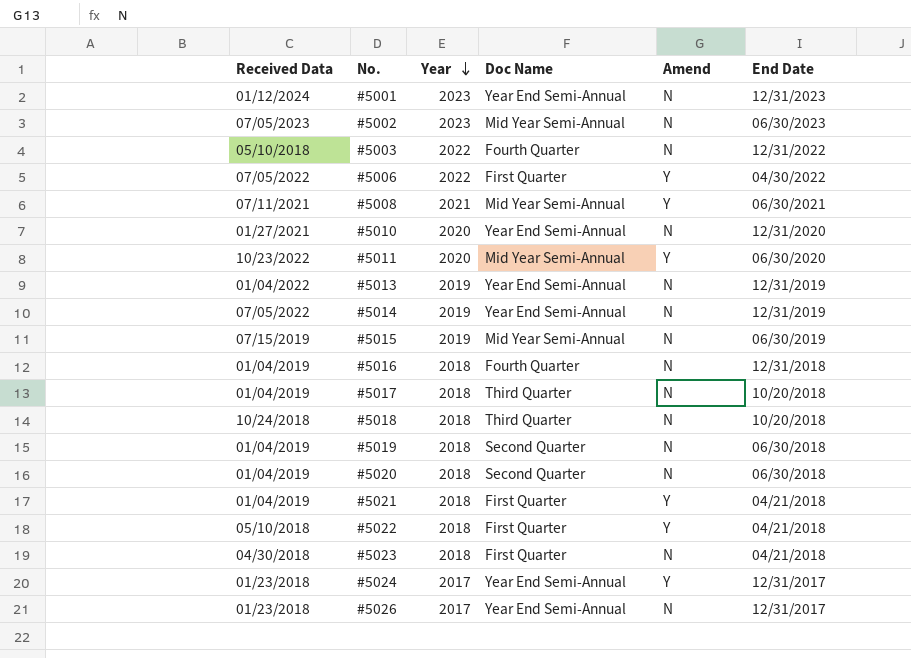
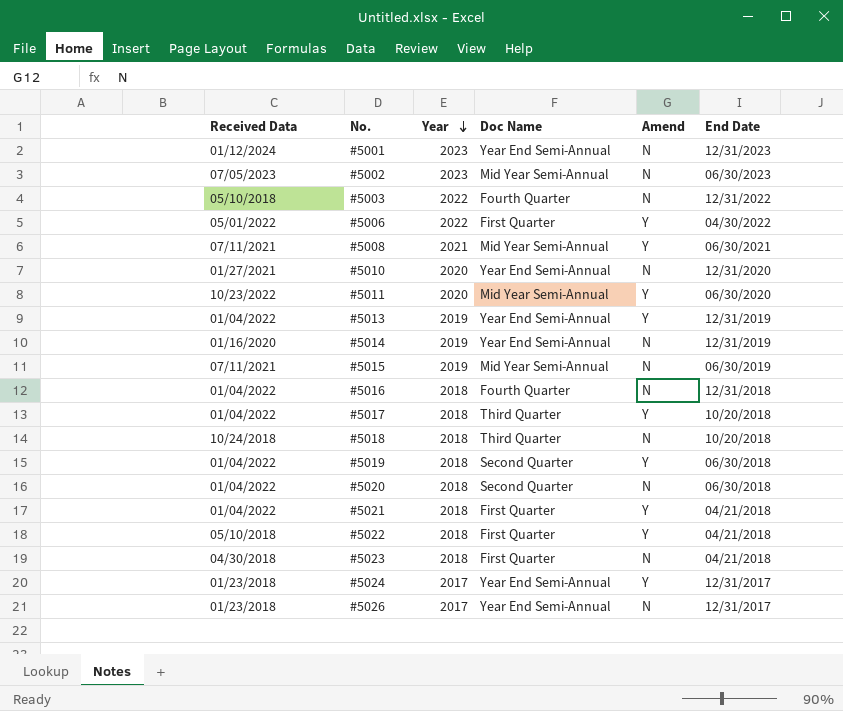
#5006 | Received Data: 07/05/2022 -> 05/01/2022
#5013 | Amend: N -> Y
#5014 | Received Data: 07/05/2022 -> 01/16/2020
#5015 | Received Data: 07/15/2019 -> 07/11/2021
#5016 | Received Data: 01/04/2019 -> 01/04/2022
#5017 | Received Data: 01/04/2019 -> 01/04/2022
#5017 | Amend: N -> Y
#5019 | Received Data: 01/04/2019 -> 01/04/2022
#5019 | Amend: N -> Y
#5020 | Received Data: 01/04/2019 -> 01/04/2022
#5021 | Received Data: 01/04/2019 -> 01/04/2022

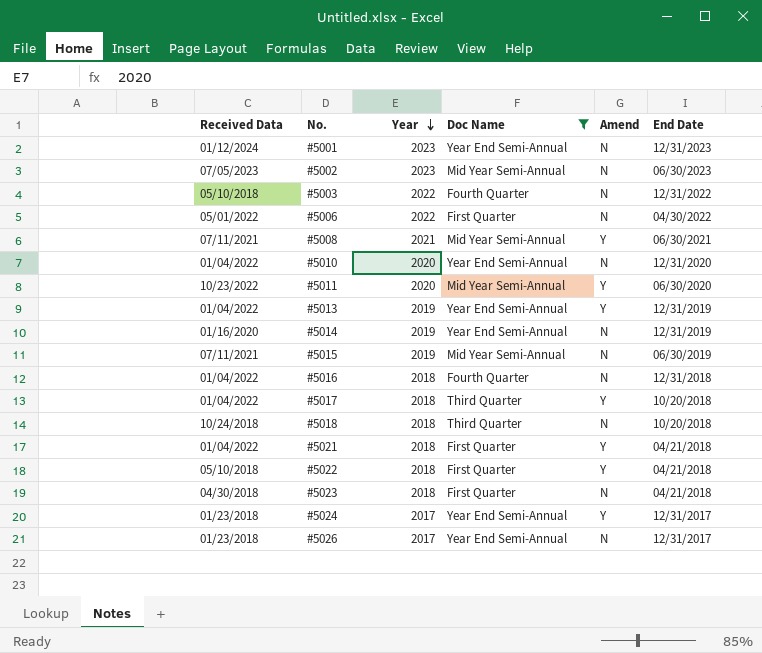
filter: none -> Doc Name != Second Quarter
#5006 | Amend: Y -> N
#5010 | Received Data: 01/27/2021 -> 01/04/2022

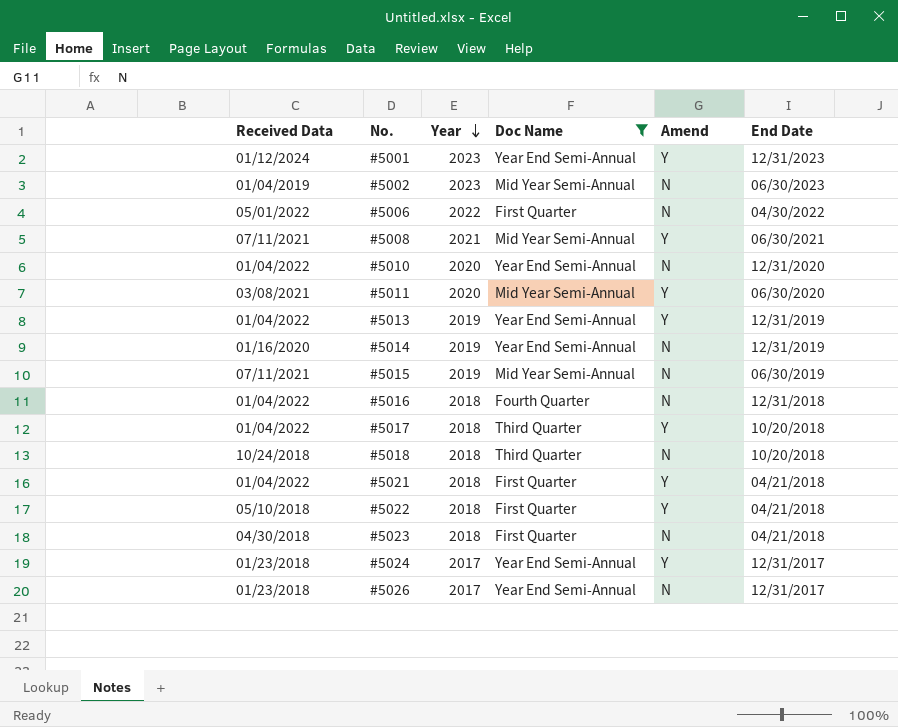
row #5003: 05/10/2018 | 2022 | Fourth Quarter | N | 12/31/2022 -> none
#5001 | Amend: N -> Y
#5002 | Received Data: 07/05/2023 -> 01/04/2019
#5011 | Received Data: 10/23/2022 -> 03/08/2021

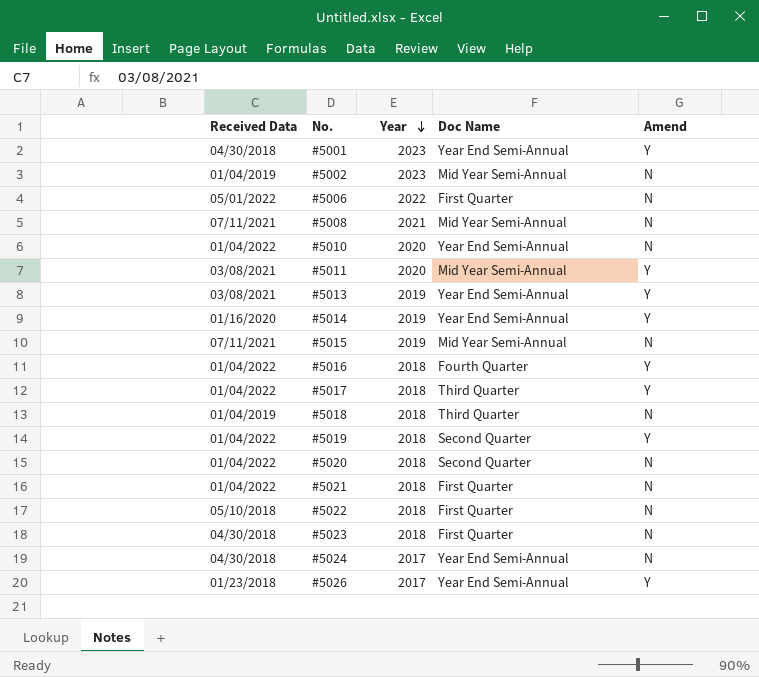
filter: Doc Name != Second Quarter -> none
column End Date | position: 6 -> none
#5001 | Received Data: 01/12/2024 -> 04/30/2018
#5008 | Amend: Y -> N
#5013 | Received Data: 01/04/2022 -> 03/08/2021
#5014 | Amend: N -> Y
#5016 | Amend: N -> Y
#5018 | Received Data: 10/24/2018 -> 01/04/2019
#5021 | Amend: Y -> N
#5022 | Amend: Y -> N
#5024 | Received Data: 01/23/2018 -> 04/30/2018
#5024 | Amend: Y -> N
#5026 | Amend: N -> Y

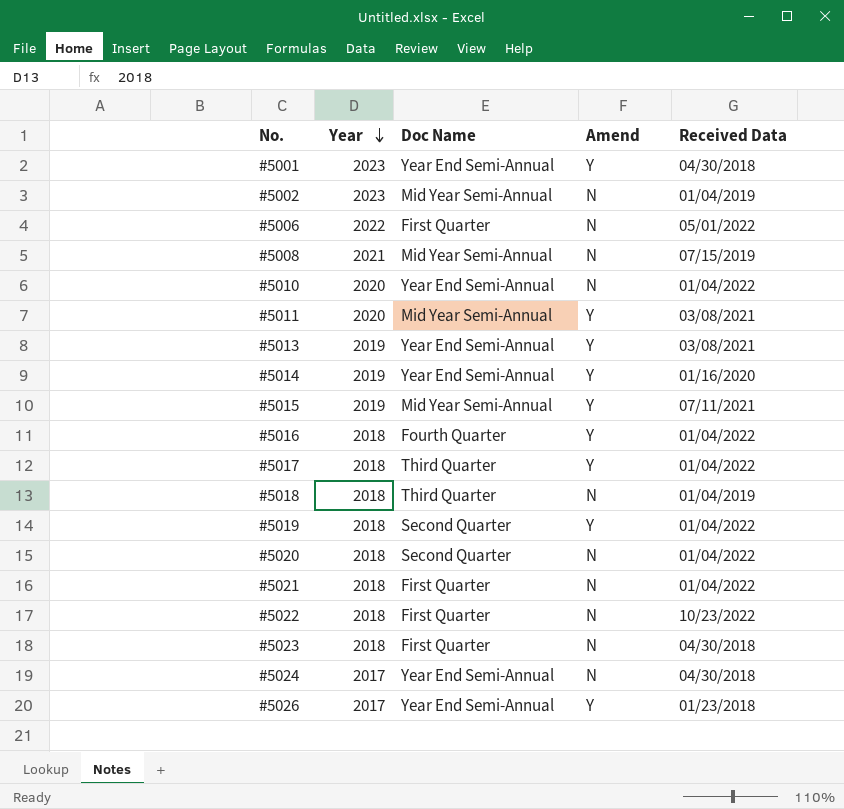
column Received Data | position: 1 -> 5
#5008 | Received Data: 07/11/2021 -> 07/15/2019
#5015 | Amend: N -> Y
#5022 | Received Data: 05/10/2018 -> 10/23/2022

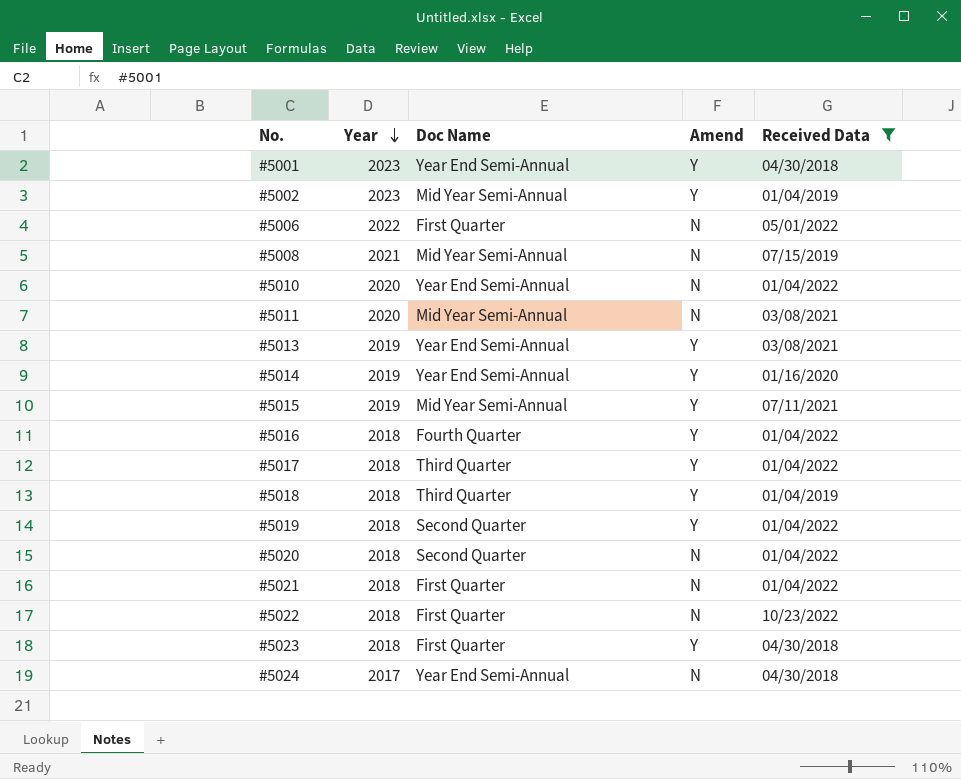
filter: none -> Received Data != 01/23/2018
#5002 | Amend: N -> Y
#5011 | Amend: Y -> N
#5018 | Amend: N -> Y
#5023 | Amend: N -> Y

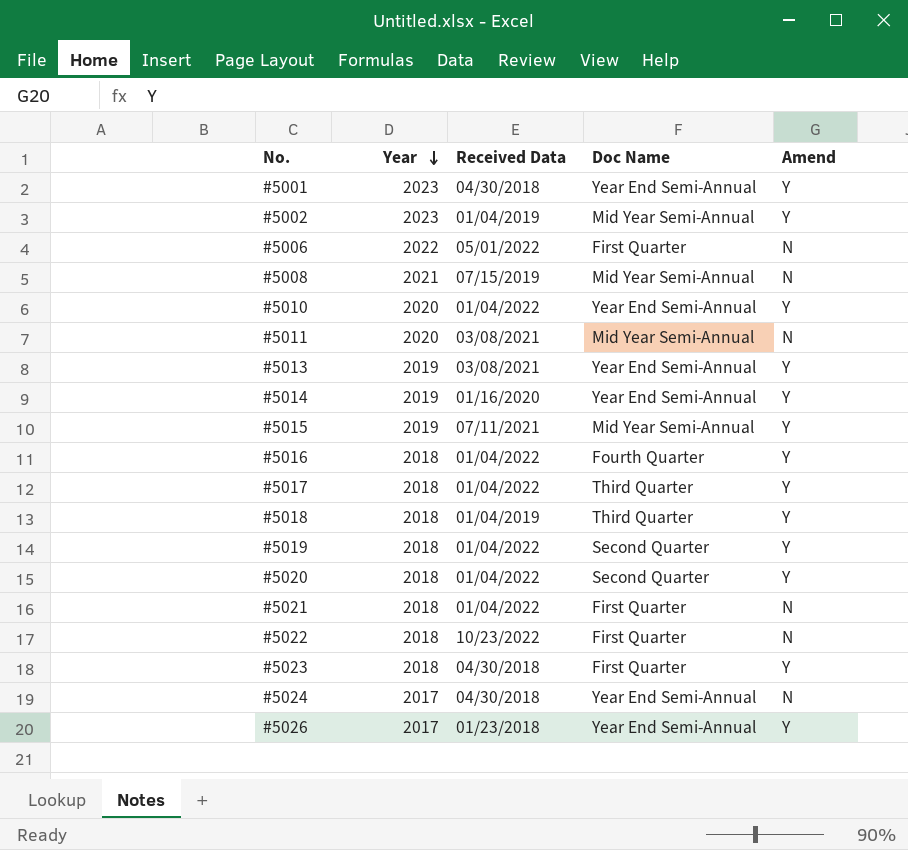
filter: Received Data != 01/23/2018 -> none
column Received Data | position: 5 -> 3
#5010 | Amend: N -> Y
#5020 | Amend: N -> Y

